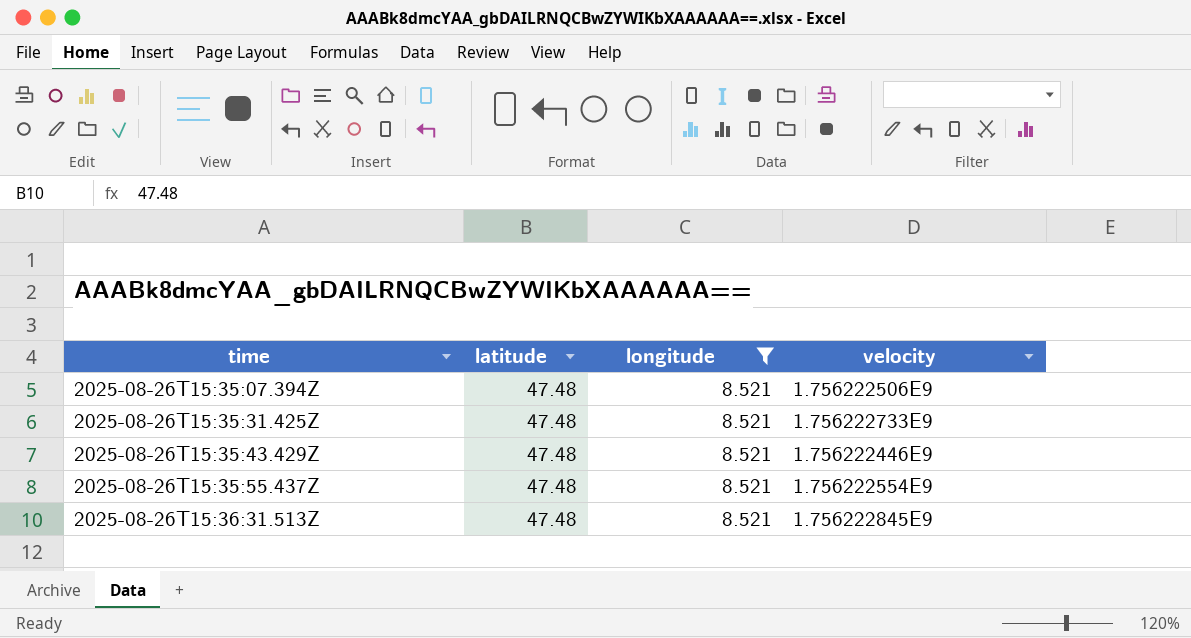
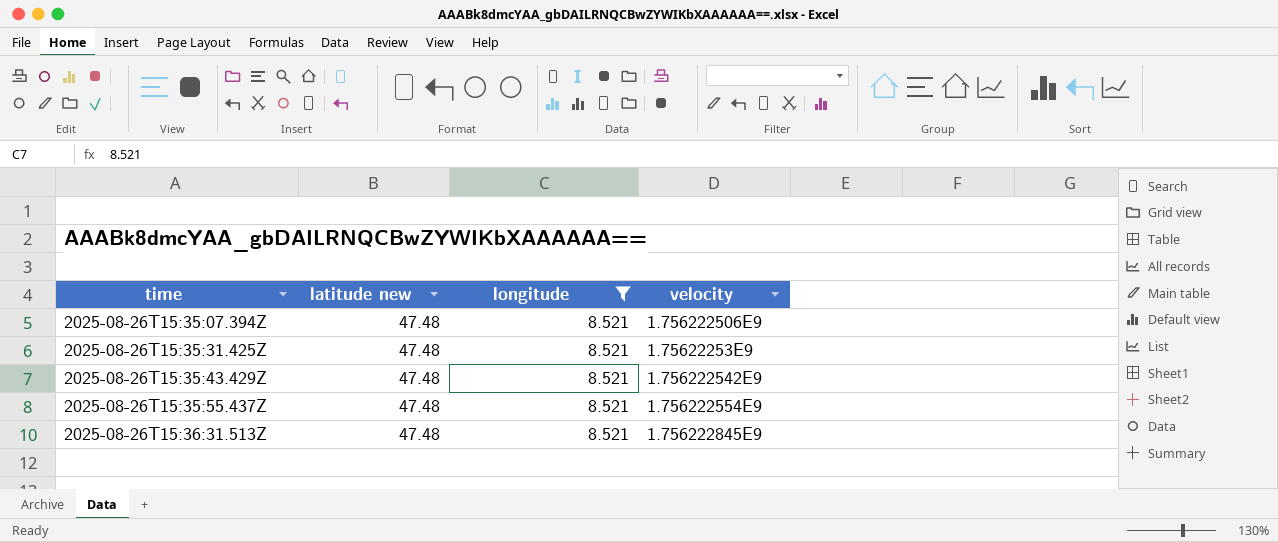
column name: latitude -> latitude new
2025-08-26T15:35:31.425Z | velocity: 1.756222733E9 -> 1.75622253E9
2025-08-26T15:35:43.429Z | velocity: 1.756222446E9 -> 1.756222542E9

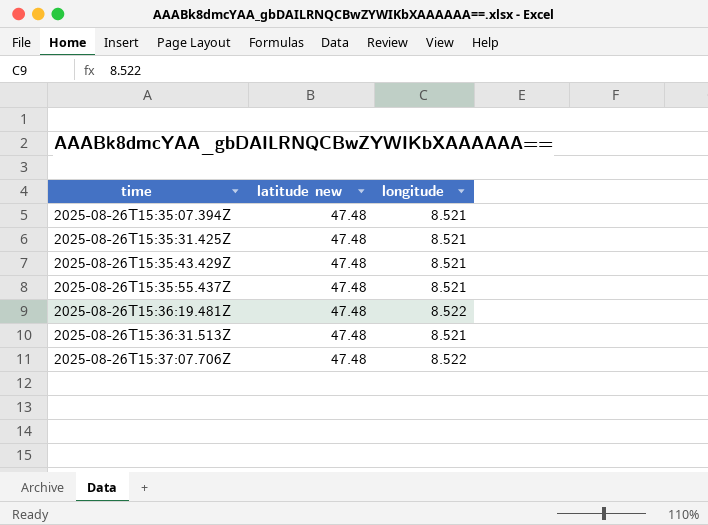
filter: longitude = 8.521 -> none
column velocity | position: 4 -> none

